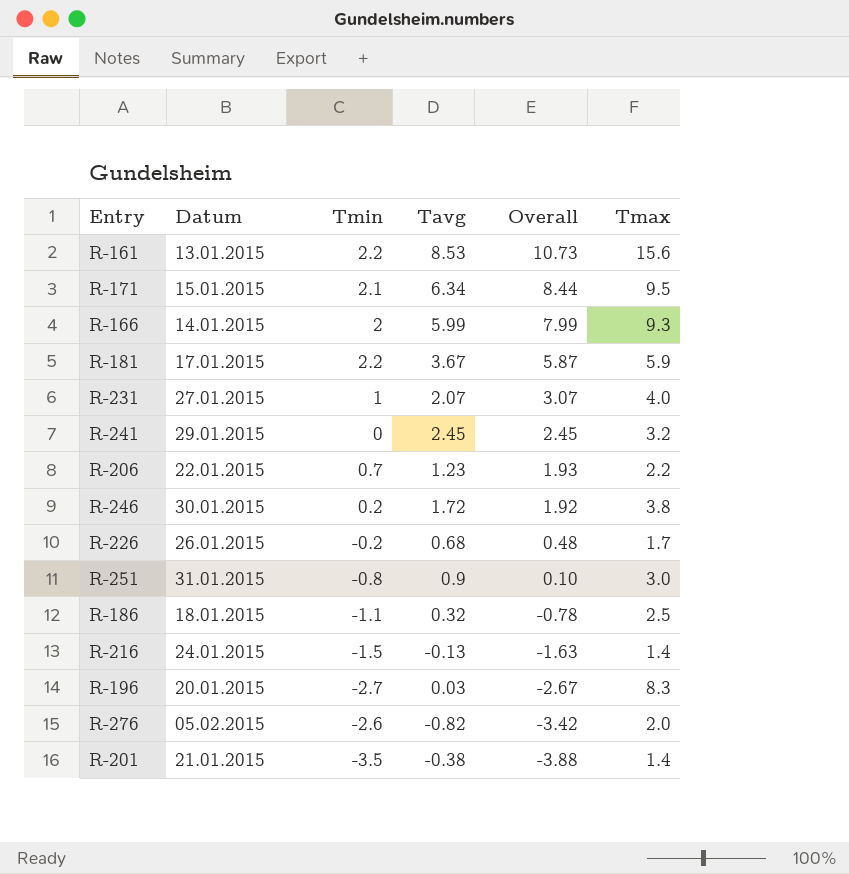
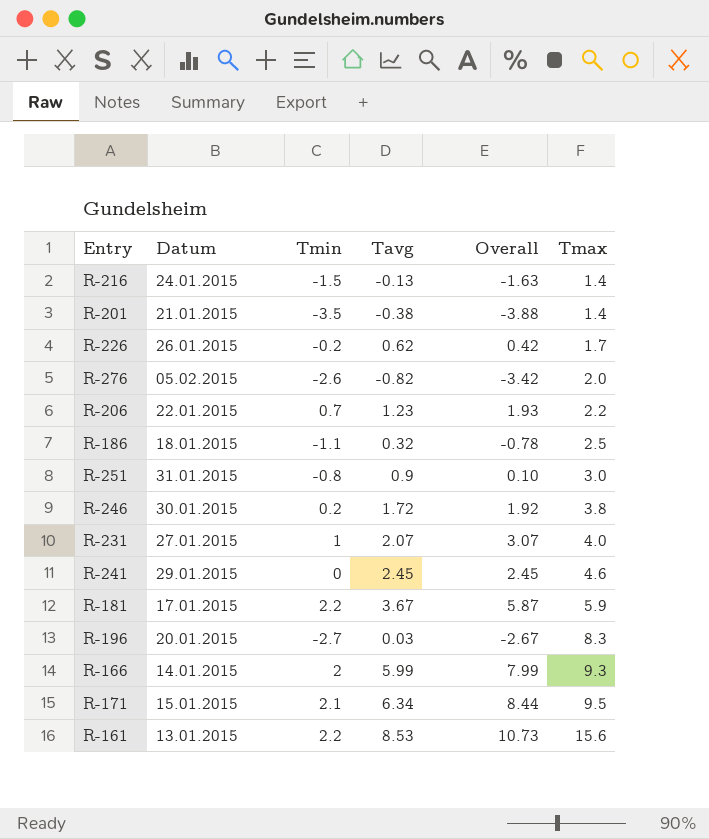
row order: Overall descending -> Tmax ascending
R-226 | Tavg: 0.68 -> 0.62
R-226 | Overall: 0.48 -> 0.42
R-241 | Tmax: 3.2 -> 4.6

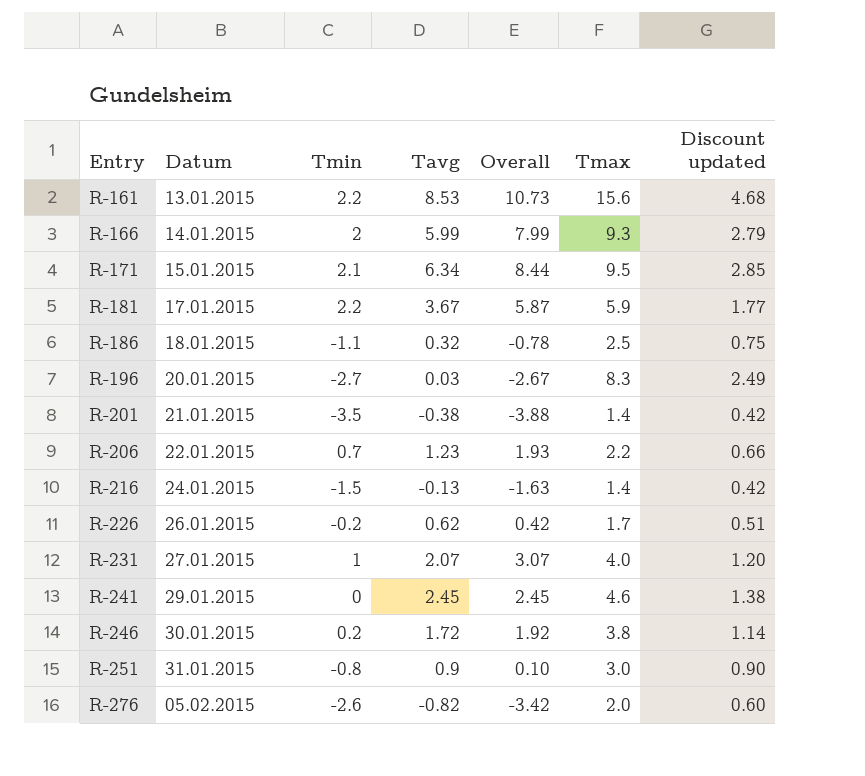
row order: Tmax ascending -> Entry ascending
column Discount updated | formula: none -> [Tmax] * 0.3

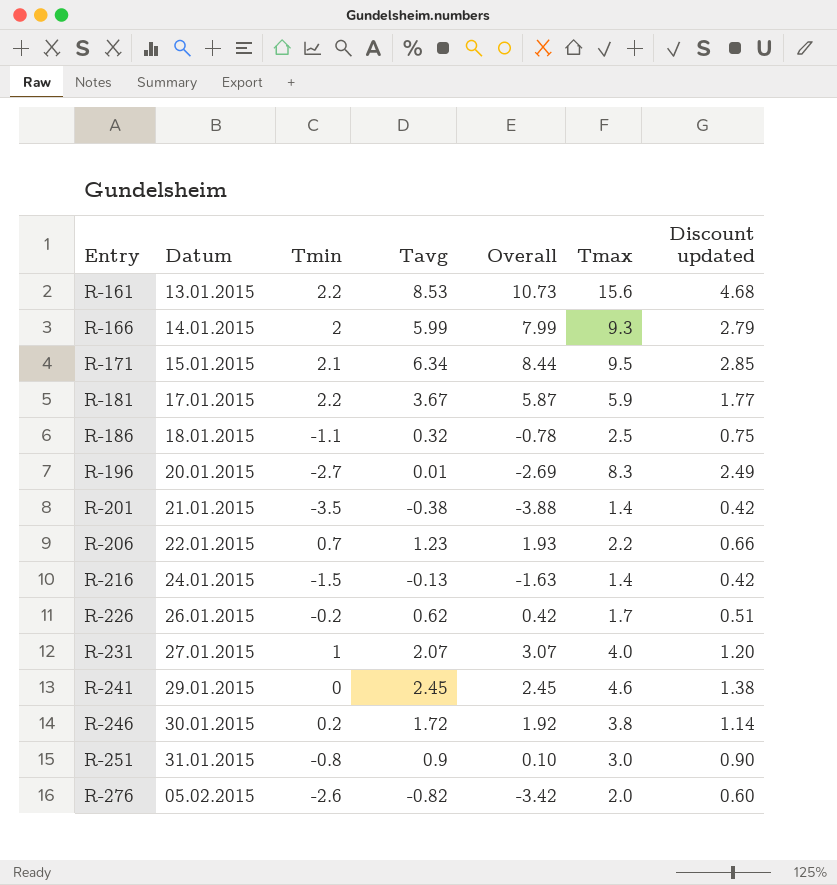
R-196 | Tavg: 0.03 -> 0.01
R-196 | Overall: -2.67 -> -2.69

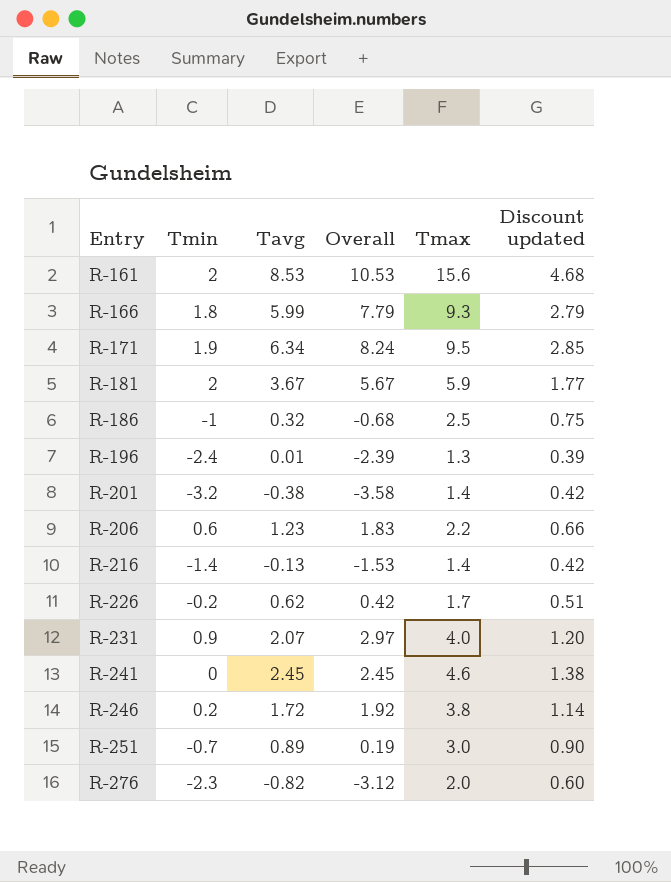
column Datum | position: 2 -> none
R-161 | Tmin: 2.2 -> 2
R-161 | Overall: 10.73 -> 10.53
R-166 | Tmin: 2 -> 1.8
R-166 | Overall: 7.99 -> 7.79
R-171 | Tmin: 2.1 -> 1.9
R-171 | Overall: 8.44 -> 8.24
R-181 | Tmin: 2.2 -> 2
R-181 | Overall: 5.87 -> 5.67
R-186 | Tmin: -1.1 -> -1
R-186 | Overall: -0.78 -> -0.68
R-196 | Tmin: -2.7 -> -2.4
R-196 | Overall: -2.69 -> -2.39
R-196 | Tmax: 8.3 -> 1.3
R-196 | Discount updated: 2.49 -> 0.39
R-201 | Tmin: -3.5 -> -3.2
R-201 | Overall: -3.88 -> -3.58
R-206 | Tmin: 0.7 -> 0.6
R-206 | Overall: 1.93 -> 1.83
R-216 | Tmin: -1.5 -> -1.4
R-216 | Overall: -1.63 -> -1.53
R-231 | Tmin: 1 -> 0.9
R-231 | Overall: 3.07 -> 2.97
R-251 | Tmin: -0.8 -> -0.7
R-251 | Tavg: 0.9 -> 0.89
R-251 | Overall: 0.10 -> 0.19
R-276 | Tmin: -2.6 -> -2.3
R-276 | Overall: -3.42 -> -3.12

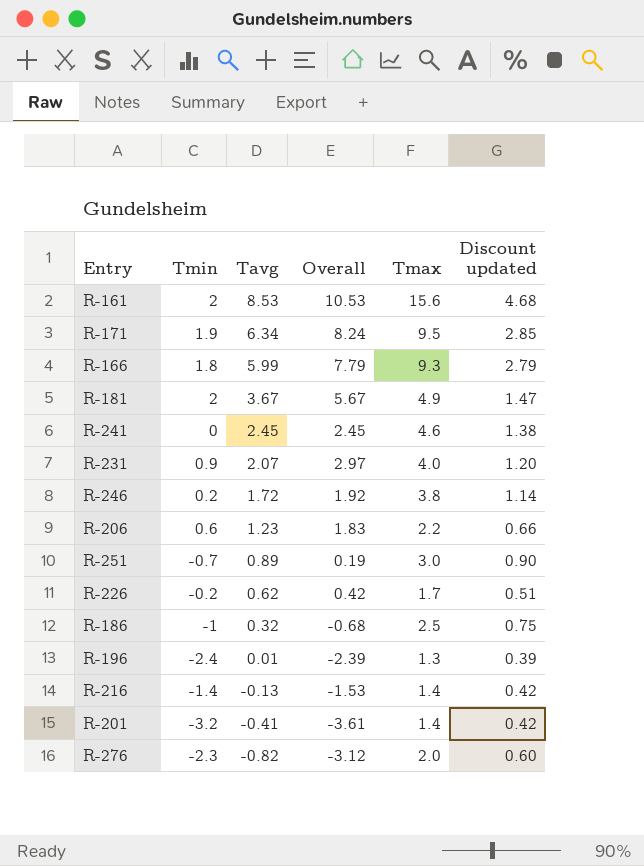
row order: Entry ascending -> Tavg descending
R-181 | Tmax: 5.9 -> 4.9
R-181 | Discount updated: 1.77 -> 1.47
R-201 | Tavg: -0.38 -> -0.41
R-201 | Overall: -3.58 -> -3.61

